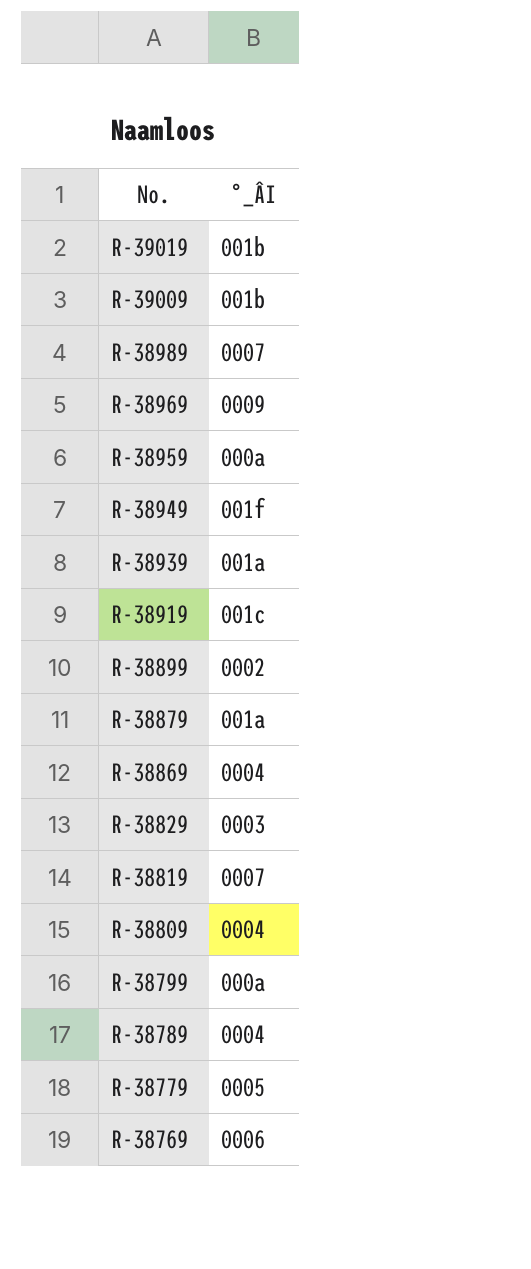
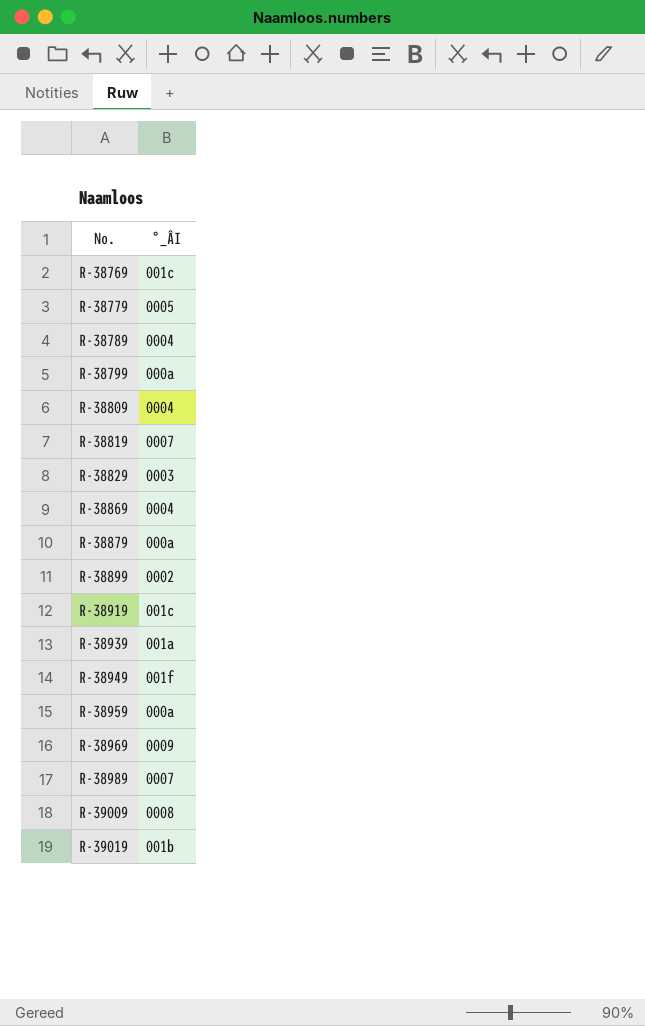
row order: No. descending -> No. ascending
R-38769 | °_ÂI: 0006 -> 001c
R-38879 | °_ÂI: 001a -> 000a
R-39009 | °_ÂI: 001b -> 0008

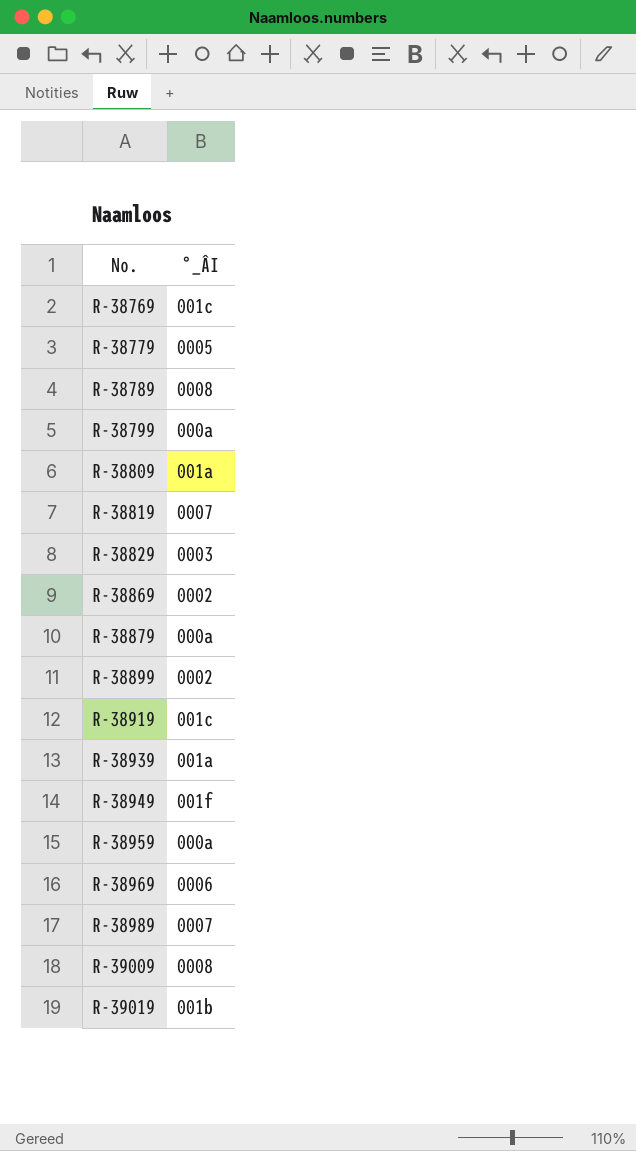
R-38789 | °_ÂI: 0004 -> 0008
R-38809 | °_ÂI: 0004 -> 001a
R-38869 | °_ÂI: 0004 -> 0002
R-38969 | °_ÂI: 0009 -> 0006

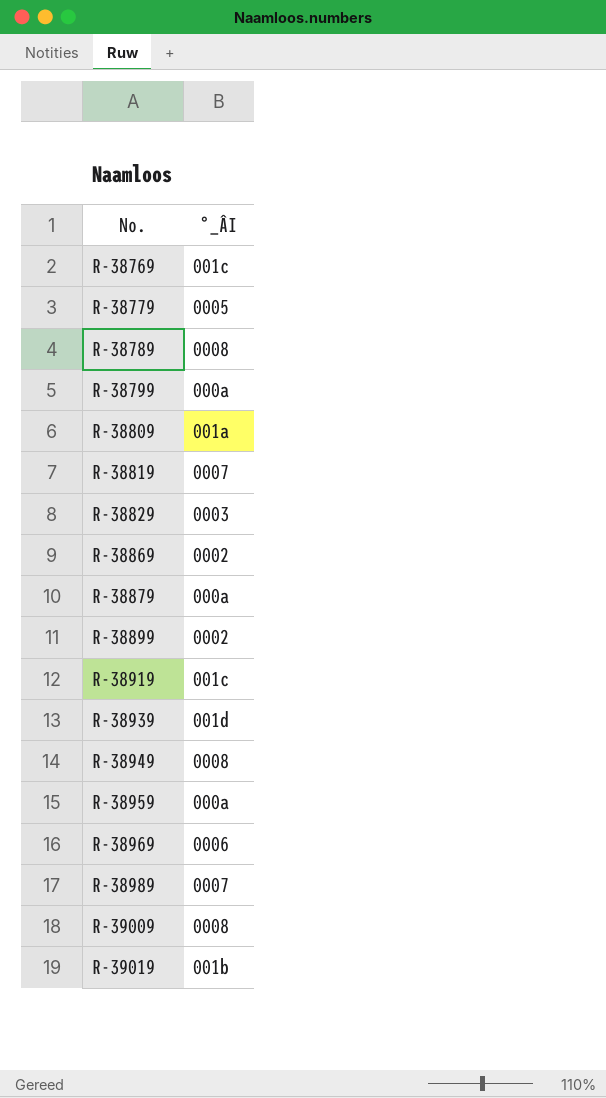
R-38939 | °_ÂI: 001a -> 001d
R-38949 | °_ÂI: 001f -> 0008

